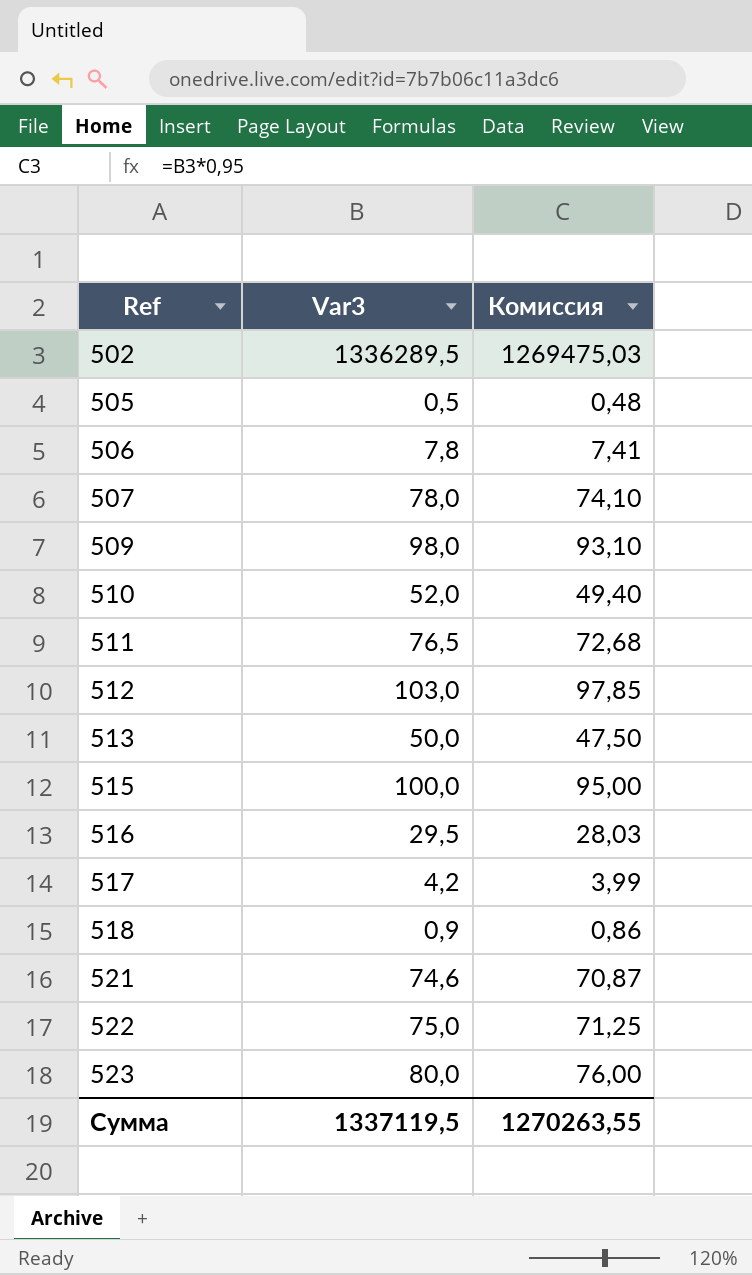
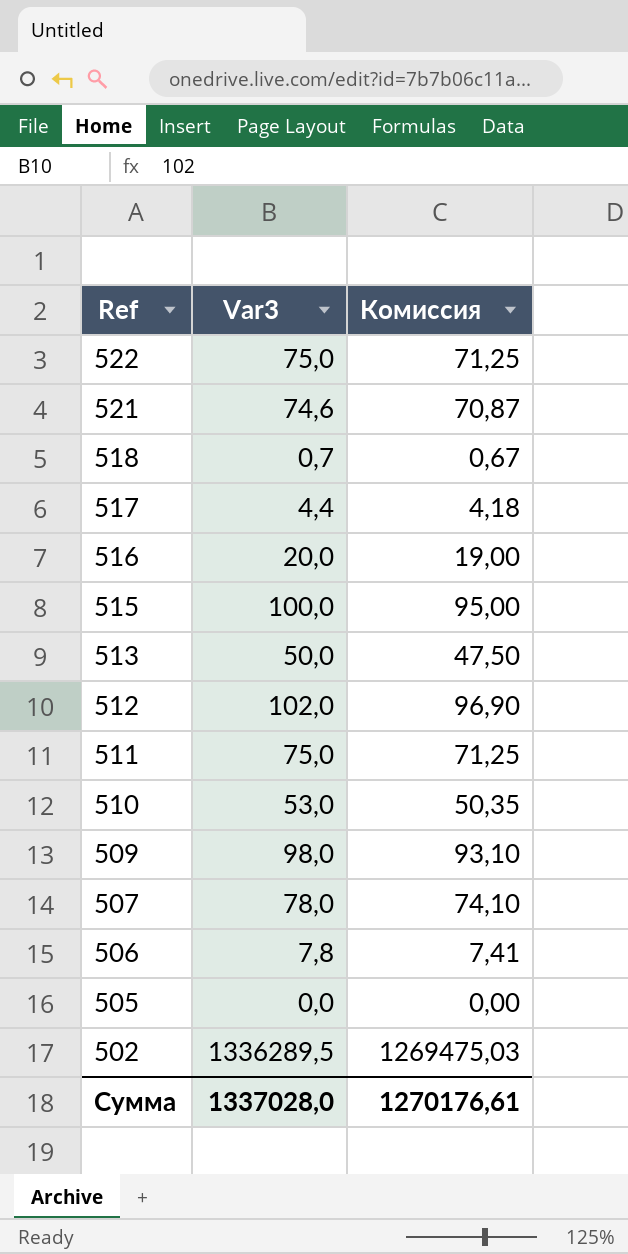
row order: Ref ascending -> Ref descending
row 523: 80,0 | 76,00 -> none
518 | Var3: 0,9 -> 0,7
518 | Комиссия: 0,86 -> 0,67
517 | Var3: 4,2 -> 4,4
517 | Комиссия: 3,99 -> 4,18
516 | Var3: 29,5 -> 20,0
516 | Комиссия: 28,03 -> 19,00
512 | Var3: 103,0 -> 102,0
512 | Комиссия: 97,85 -> 96,90
511 | Var3: 76,5 -> 75,0
511 | Комиссия: 72,68 -> 71,25
510 | Var3: 52,0 -> 53,0
510 | Комиссия: 49,40 -> 50,35
505 | Var3: 0,5 -> 0,0
505 | Комиссия: 0,48 -> 0,00
Сумма | Var3: 1337119,5 -> 1337028,0
Сумма | Комиссия: 1270263,55 -> 1270176,61

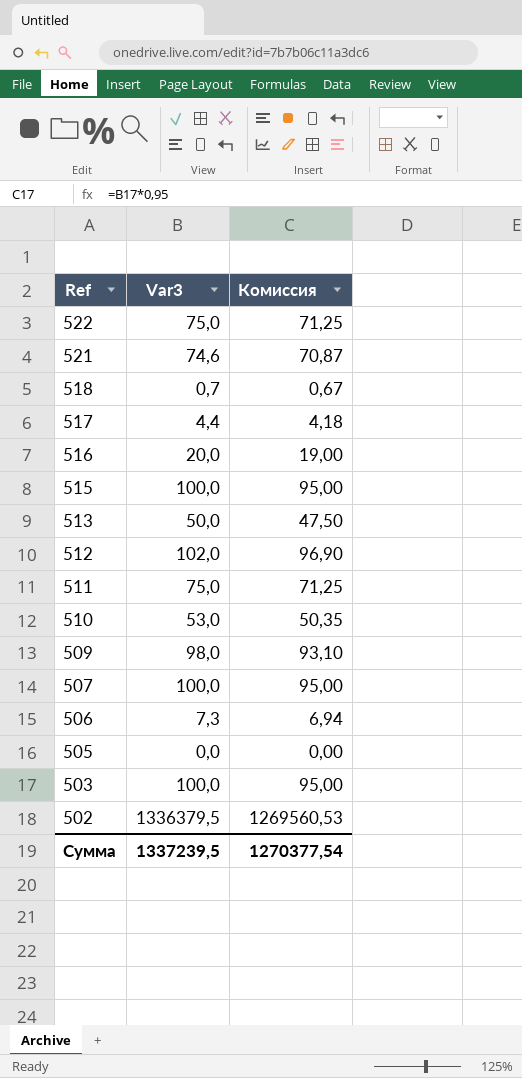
507 | Var3: 78,0 -> 100,0
507 | Комиссия: 74,10 -> 95,00
506 | Var3: 7,8 -> 7,3
506 | Комиссия: 7,41 -> 6,94
row 503: none -> 100,0 | 95,00
502 | Var3: 1336289,5 -> 1336379,5
502 | Комиссия: 1269475,03 -> 1269560,53
Сумма | Var3: 1337028,0 -> 1337239,5
Сумма | Комиссия: 1270176,61 -> 1270377,54

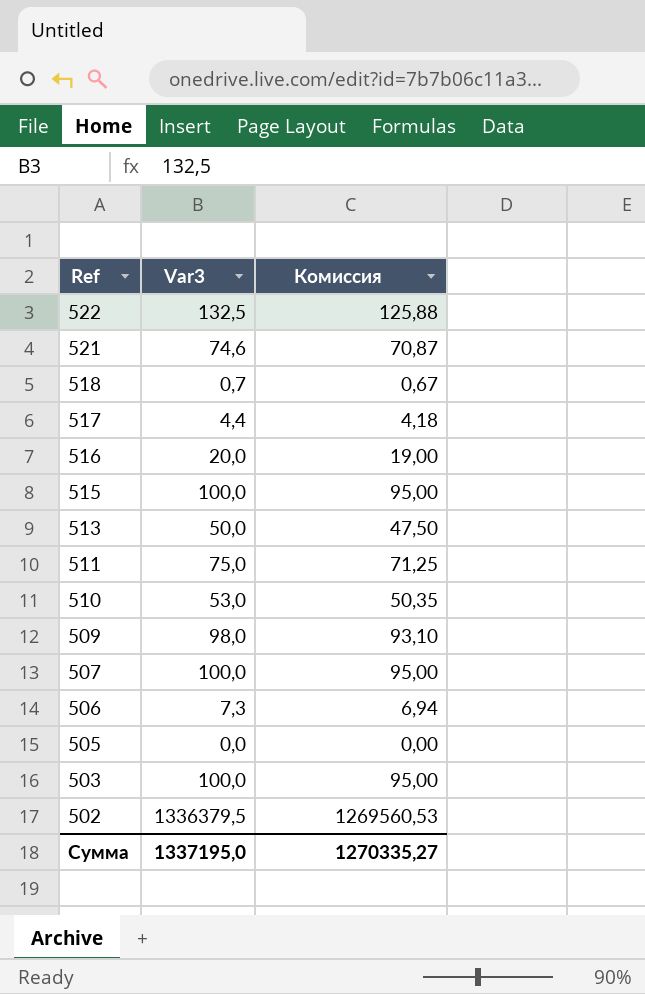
row 512: 102,0 | 96,90 -> none
522 | Var3: 75,0 -> 132,5
522 | Комиссия: 71,25 -> 125,88
Сумма | Var3: 1337239,5 -> 1337195,0
Сумма | Комиссия: 1270377,54 -> 1270335,27

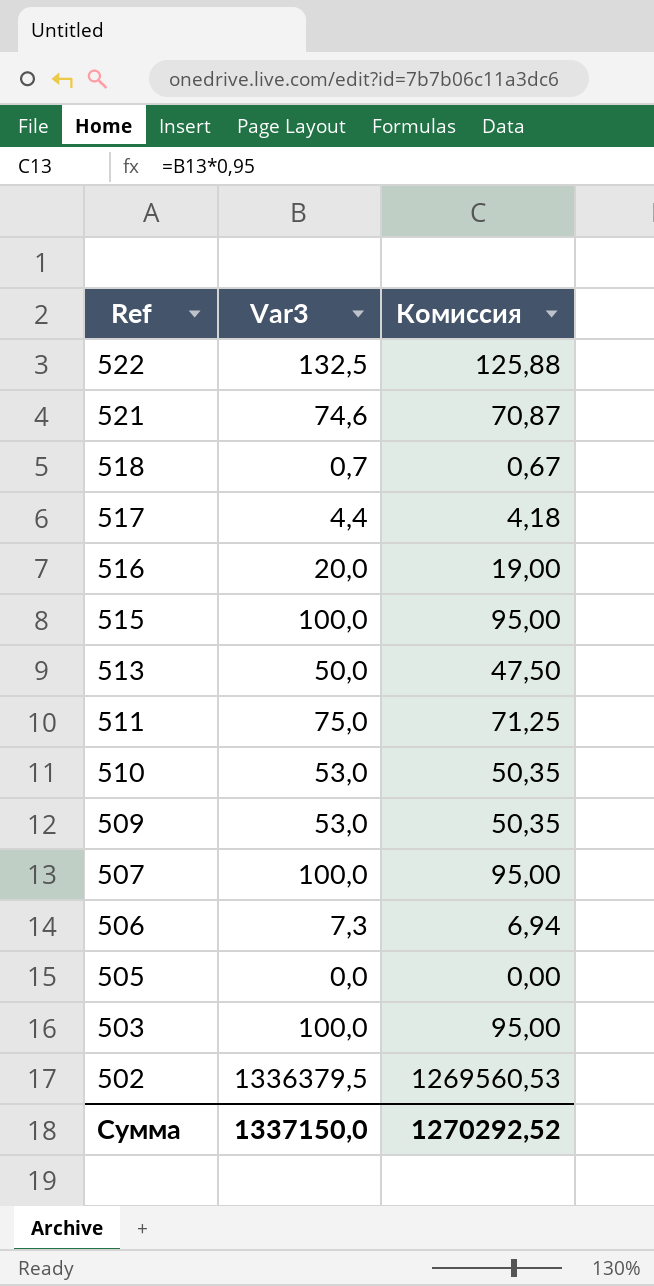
509 | Var3: 98,0 -> 53,0
509 | Комиссия: 93,10 -> 50,35
Сумма | Var3: 1337195,0 -> 1337150,0
Сумма | Комиссия: 1270335,27 -> 1270292,52

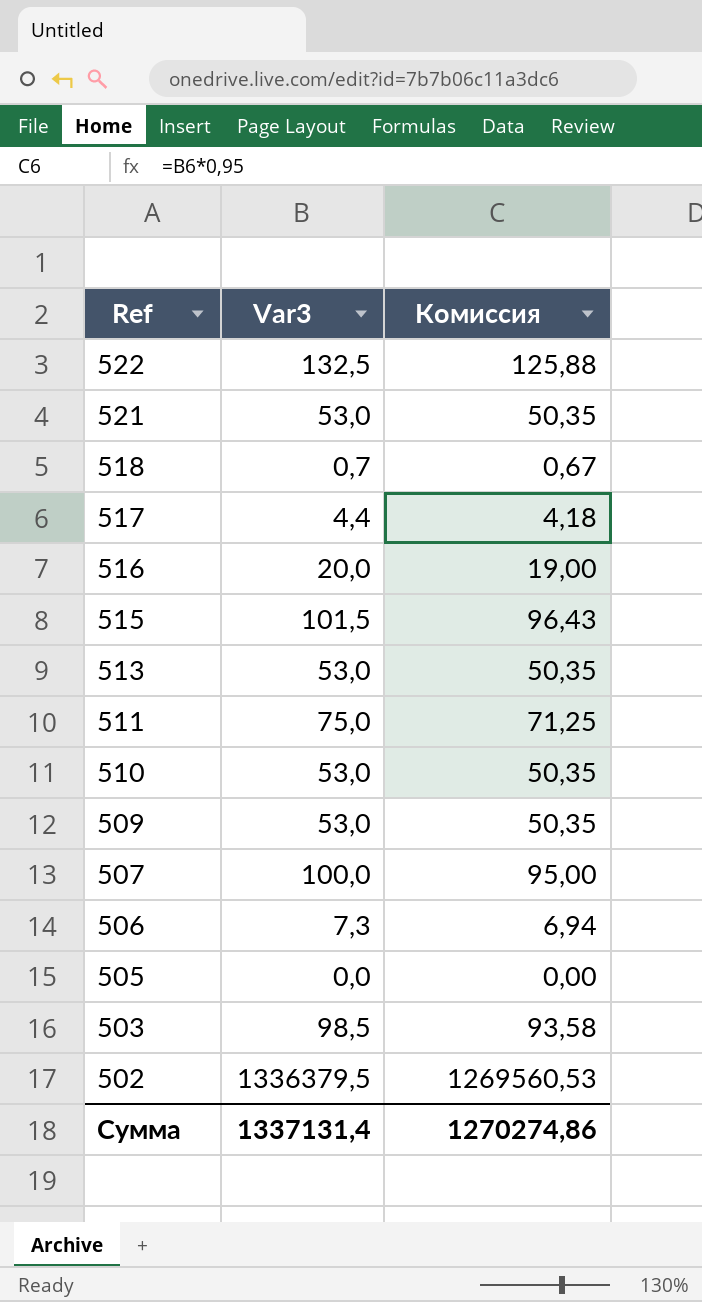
521 | Var3: 74,6 -> 53,0
521 | Комиссия: 70,87 -> 50,35
515 | Var3: 100,0 -> 101,5
515 | Комиссия: 95,00 -> 96,43
513 | Var3: 50,0 -> 53,0
513 | Комиссия: 47,50 -> 50,35
503 | Var3: 100,0 -> 98,5
503 | Комиссия: 95,00 -> 93,58
Сумма | Var3: 1337150,0 -> 1337131,4
Сумма | Комиссия: 1270292,52 -> 1270274,86

